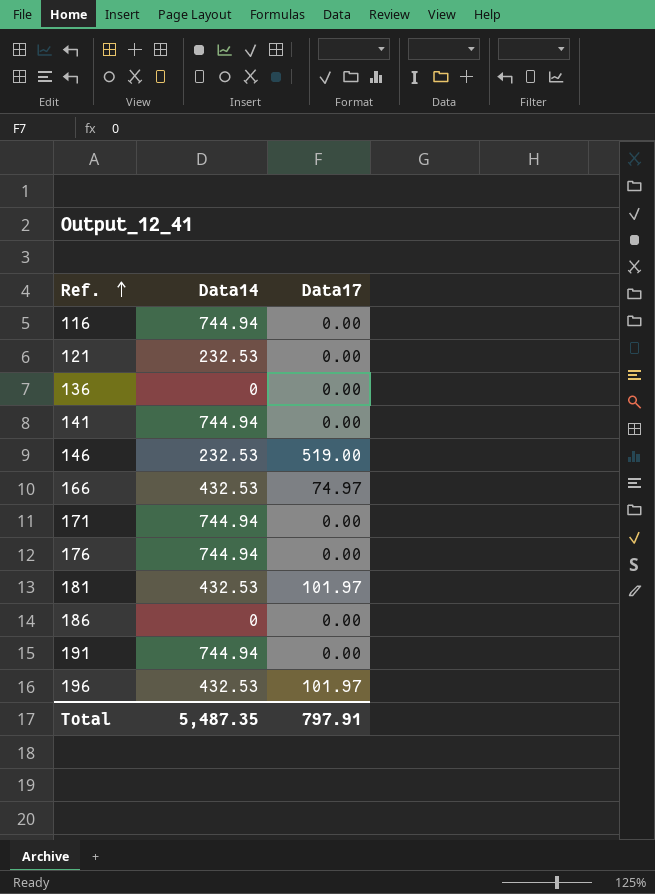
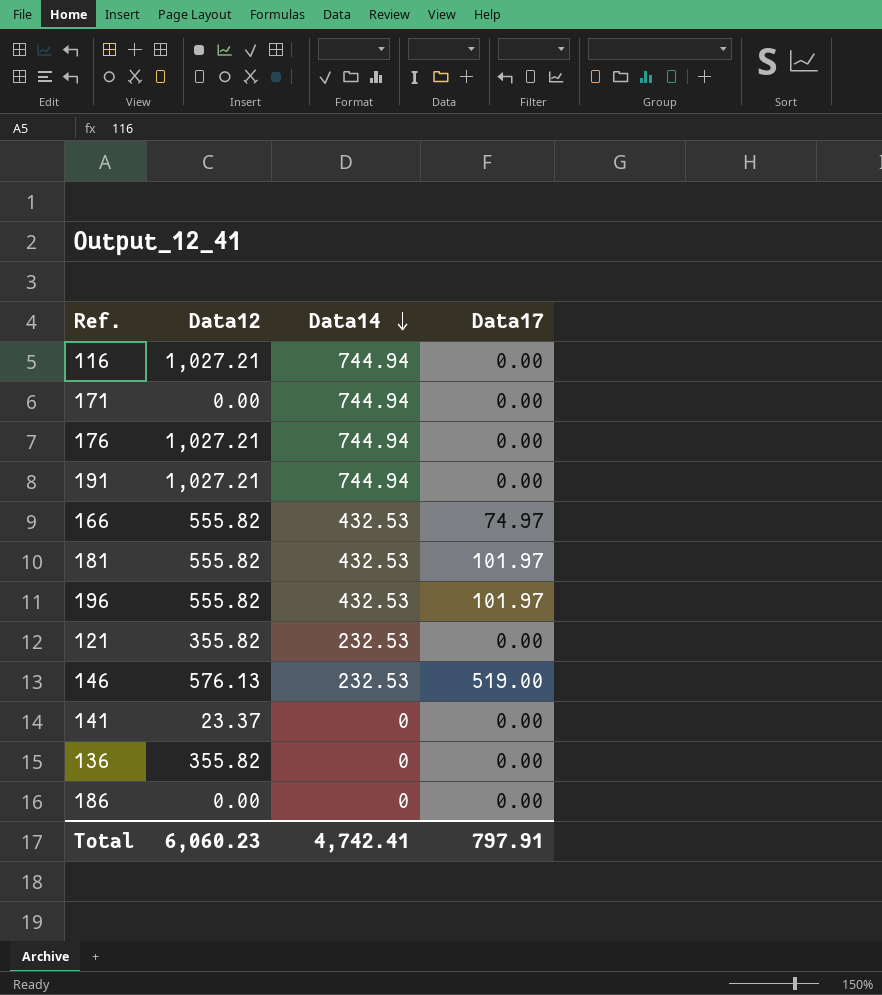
row order: Ref. ascending -> Data14 descending
column Data12 | position: none -> 2
141 | Data14: 744.94 -> 0
Total | Data14: 5,487.35 -> 4,742.41

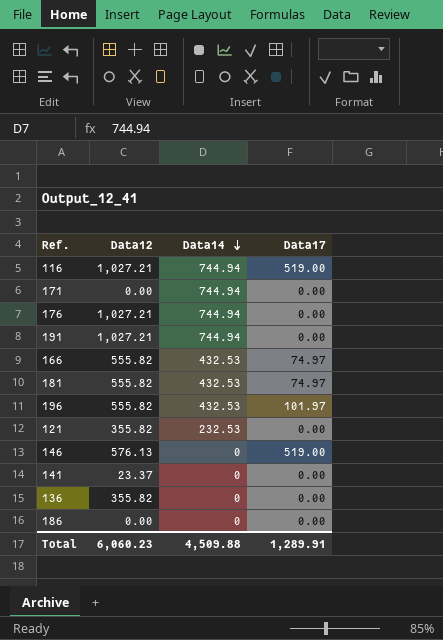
116 | Data17: 0.00 -> 519.00
181 | Data17: 101.97 -> 74.97
146 | Data14: 232.53 -> 0
Total | Data14: 4,742.41 -> 4,509.88
Total | Data17: 797.91 -> 1,289.91

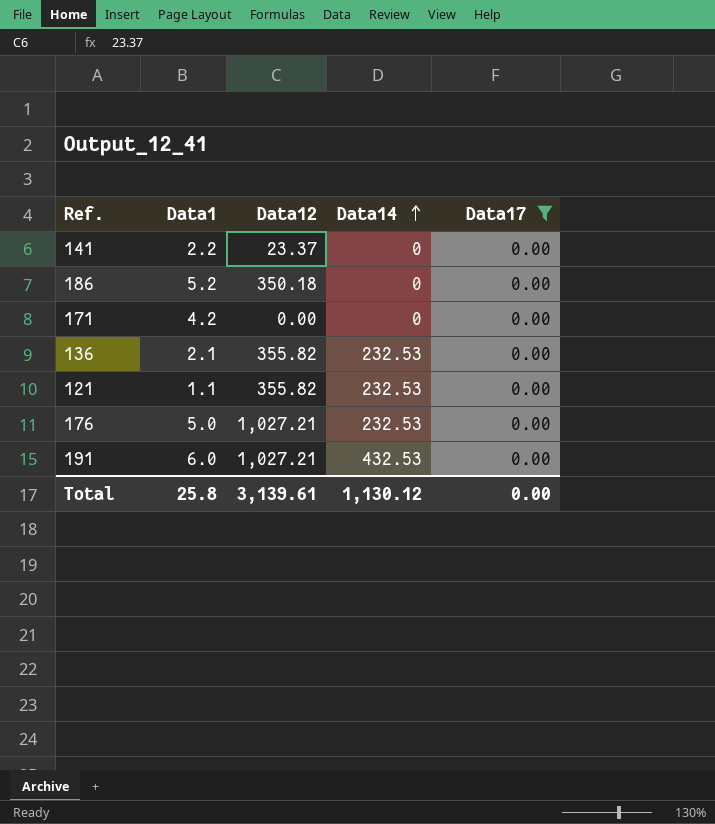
filter: none -> Data17 = 0.00
row order: Data14 descending -> Data14 ascending
column Data1 | position: none -> 2
186 | Data12: 0.00 -> 350.18
171 | Data14: 744.94 -> 0
136 | Data14: 0 -> 232.53
176 | Data14: 744.94 -> 232.53
191 | Data14: 744.94 -> 432.53
Total | Data12: 6,060.23 -> 3,139.61
Total | Data14: 4,509.88 -> 1,130.12
Total | Data17: 1,289.91 -> 0.00

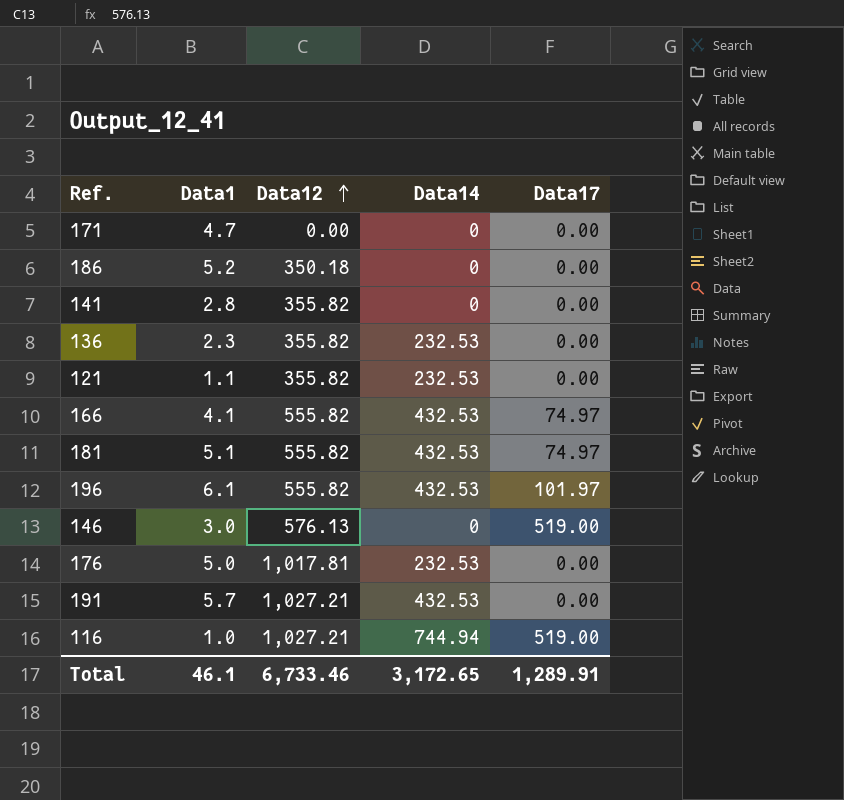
filter: Data17 = 0.00 -> none
row order: Data14 ascending -> Data12 ascending
171 | Data1: 4.2 -> 4.7
141 | Data1: 2.2 -> 2.8
141 | Data12: 23.37 -> 355.82
136 | Data1: 2.1 -> 2.3
176 | Data12: 1,027.21 -> 1,017.81
191 | Data1: 6.0 -> 5.7
Total | Data1: 25.8 -> 46.1
Total | Data12: 3,139.61 -> 6,733.46
Total | Data14: 1,130.12 -> 3,172.65
Total | Data17: 0.00 -> 1,289.91

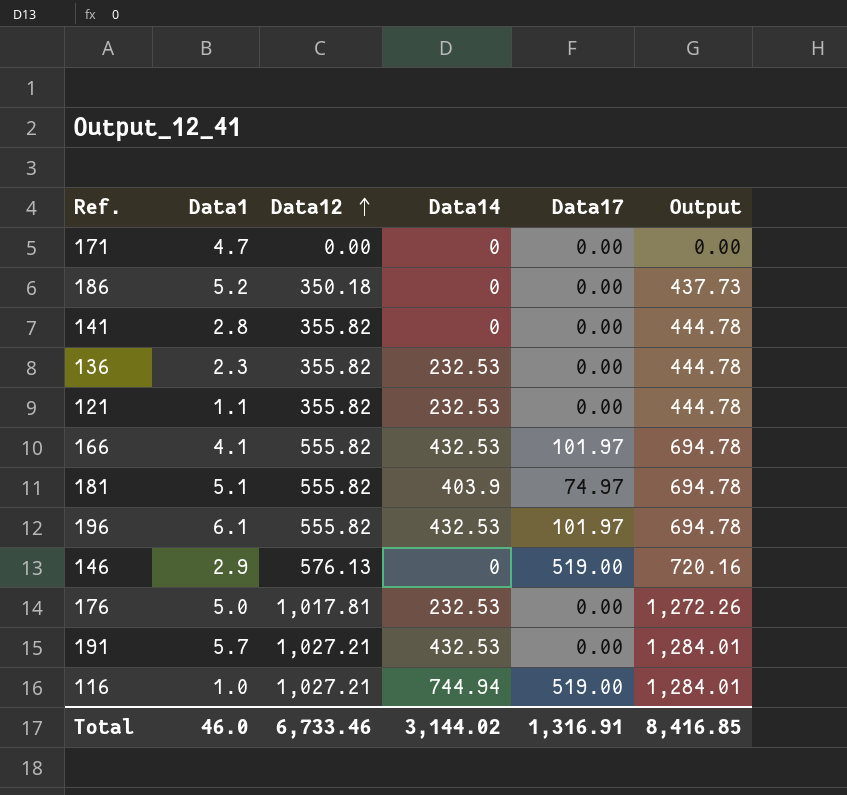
column Output | formula: none -> [Data12] * 1.25
166 | Data17: 74.97 -> 101.97
181 | Data14: 432.53 -> 403.9
146 | Data1: 3.0 -> 2.9
Total | Data1: 46.1 -> 46.0
Total | Data14: 3,172.65 -> 3,144.02
Total | Data17: 1,289.91 -> 1,316.91

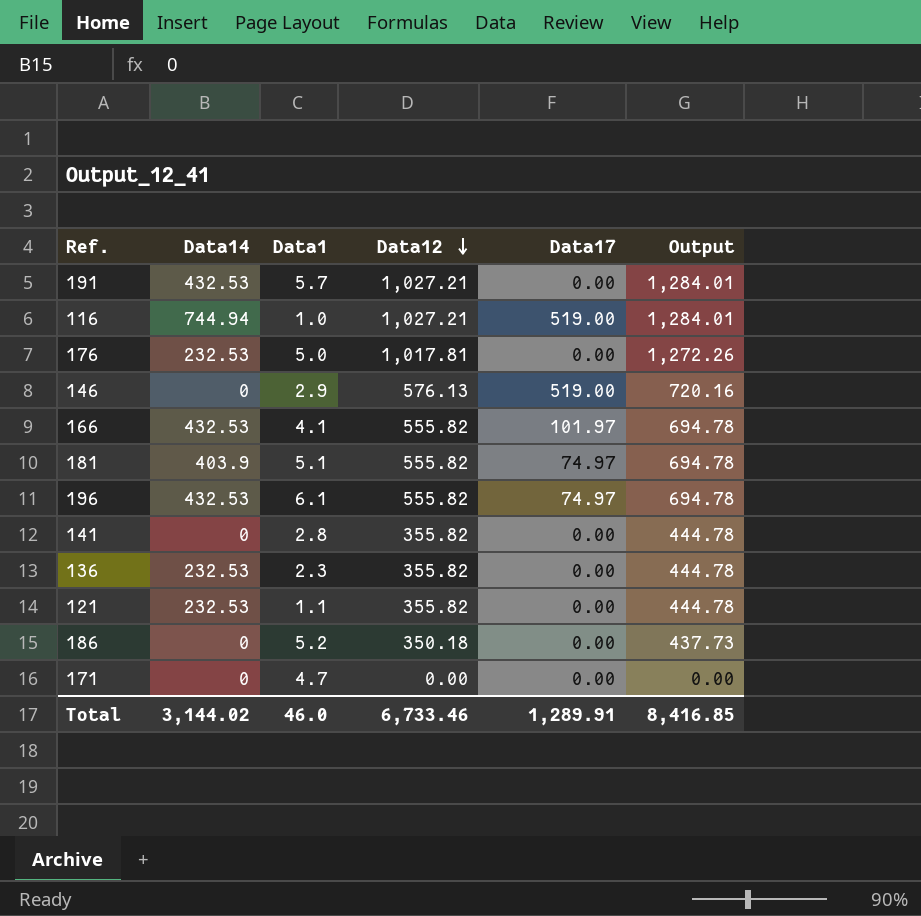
row order: Data12 ascending -> Data12 descending
column Data14 | position: 4 -> 2
196 | Data17: 101.97 -> 74.97
Total | Data17: 1,316.91 -> 1,289.91

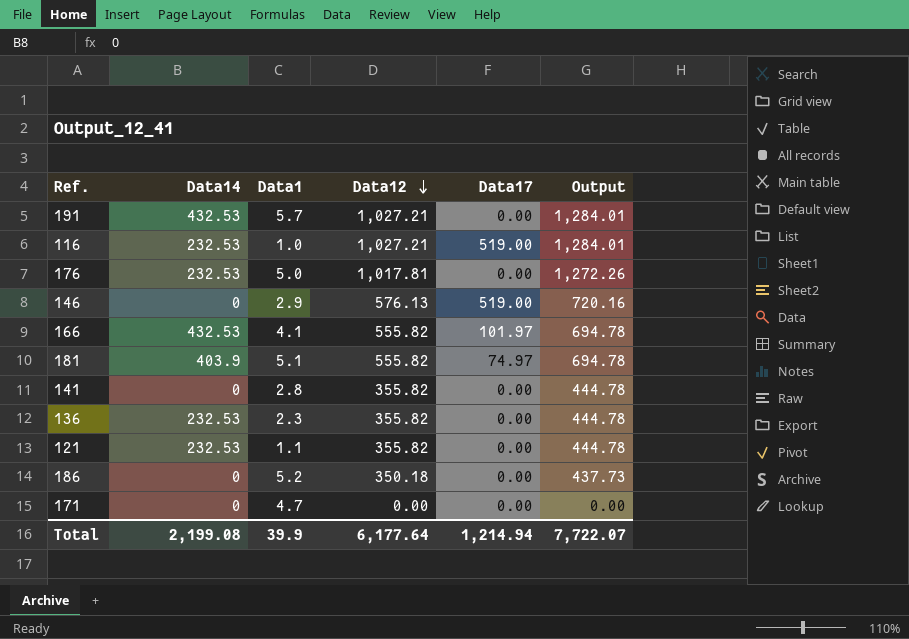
row 196: 432.53 | 6.1 | 555.82 | 74.97 | 694.78 -> none
116 | Data14: 744.94 -> 232.53
Total | Data14: 3,144.02 -> 2,199.08
Total | Data1: 46.0 -> 39.9
Total | Data12: 6,733.46 -> 6,177.64
Total | Data17: 1,289.91 -> 1,214.94
Total | Output: 8,416.85 -> 7,722.07

